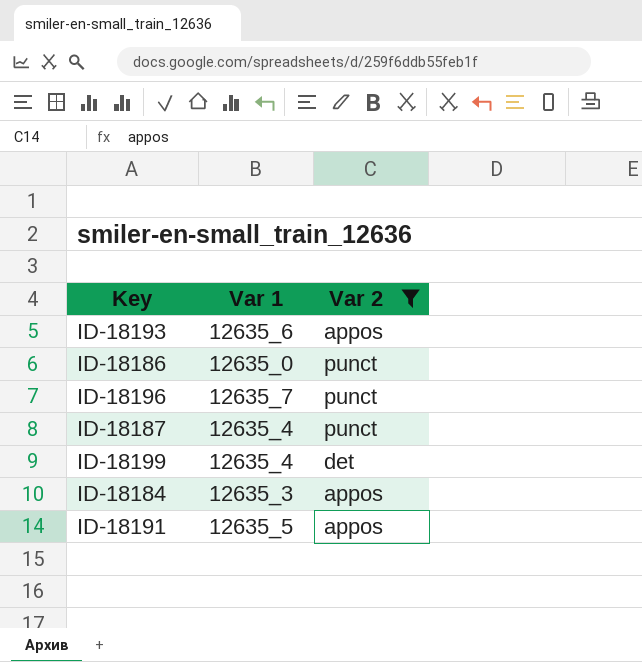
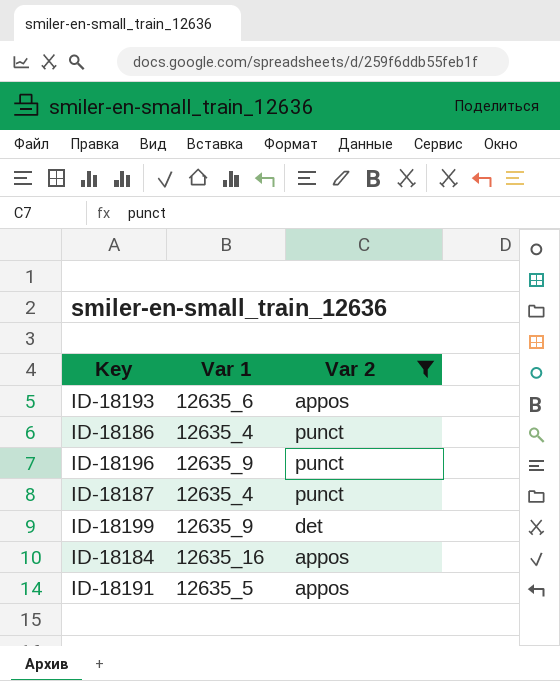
ID-18186 | Var 1: 12635_0 -> 12635_4
ID-18196 | Var 1: 12635_7 -> 12635_9
ID-18199 | Var 1: 12635_4 -> 12635_9
ID-18184 | Var 1: 12635_3 -> 12635_16

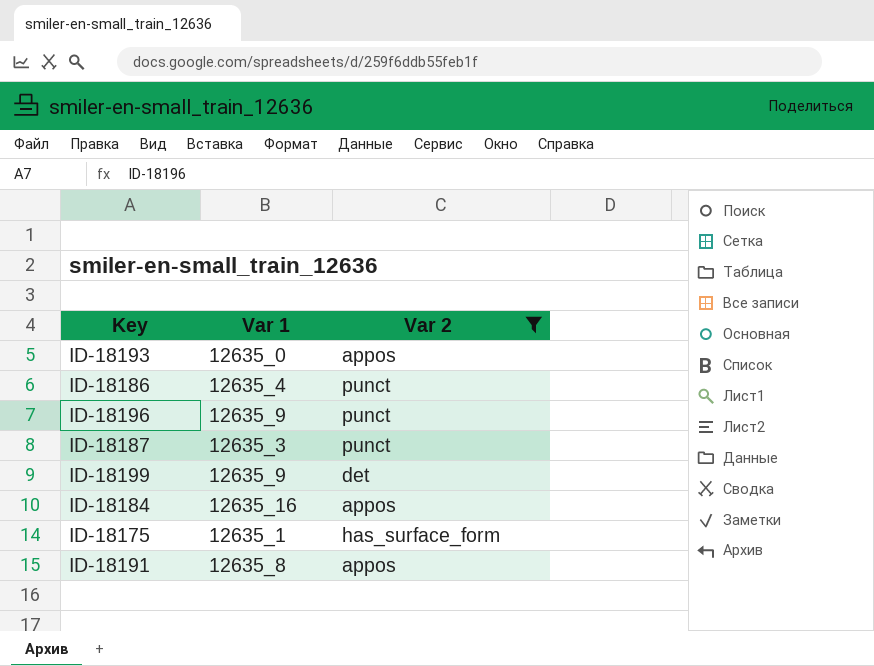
ID-18193 | Var 1: 12635_6 -> 12635_0
ID-18187 | Var 1: 12635_4 -> 12635_3
row ID-18175: none -> 12635_1 | has_surface_form
ID-18191 | Var 1: 12635_5 -> 12635_8

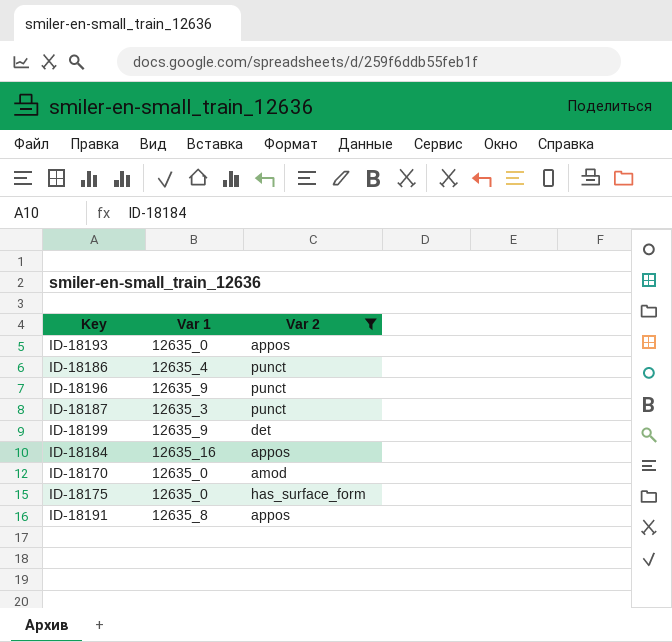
row ID-18170: none -> 12635_0 | amod
ID-18175 | Var 1: 12635_1 -> 12635_0

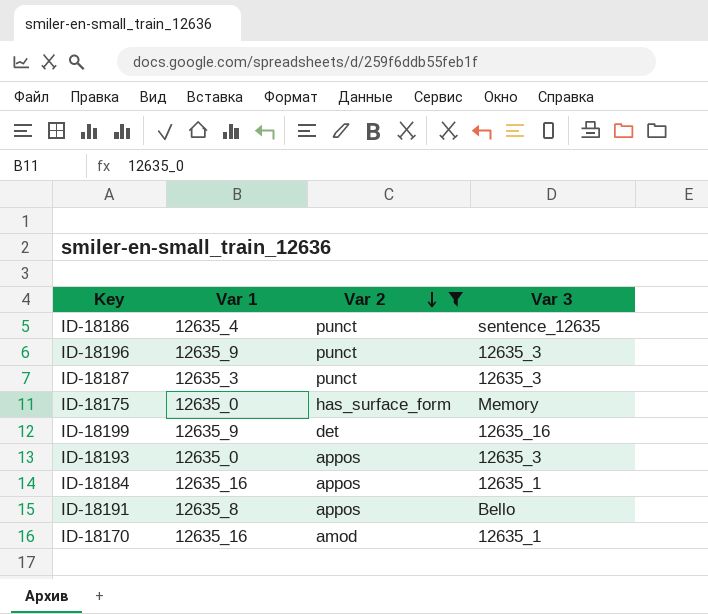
row order: none -> Var 2 descending
column Var 3 | position: none -> 4
ID-18170 | Var 1: 12635_0 -> 12635_16

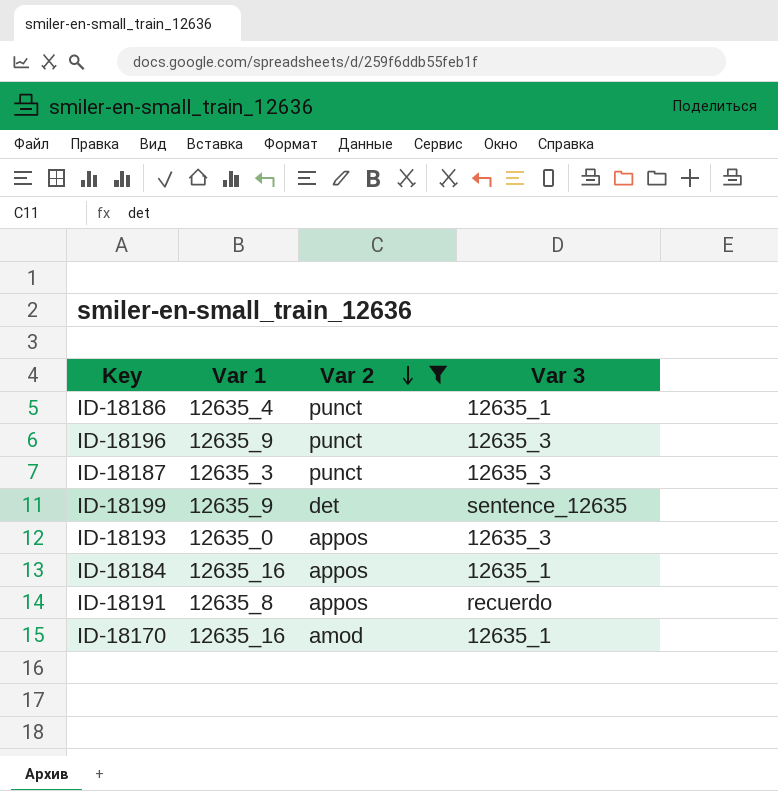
row ID-18175: 12635_0 | has_surface_form | Memory -> none
ID-18186 | Var 3: sentence_12635 -> 12635_1
ID-18199 | Var 3: 12635_16 -> sentence_12635
ID-18191 | Var 3: Bello -> recuerdo

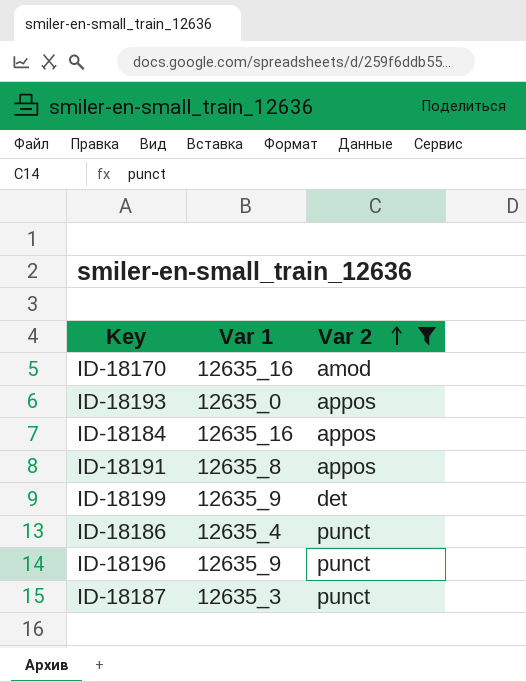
row order: Var 2 descending -> Var 2 ascending
column Var 3 | position: 4 -> none

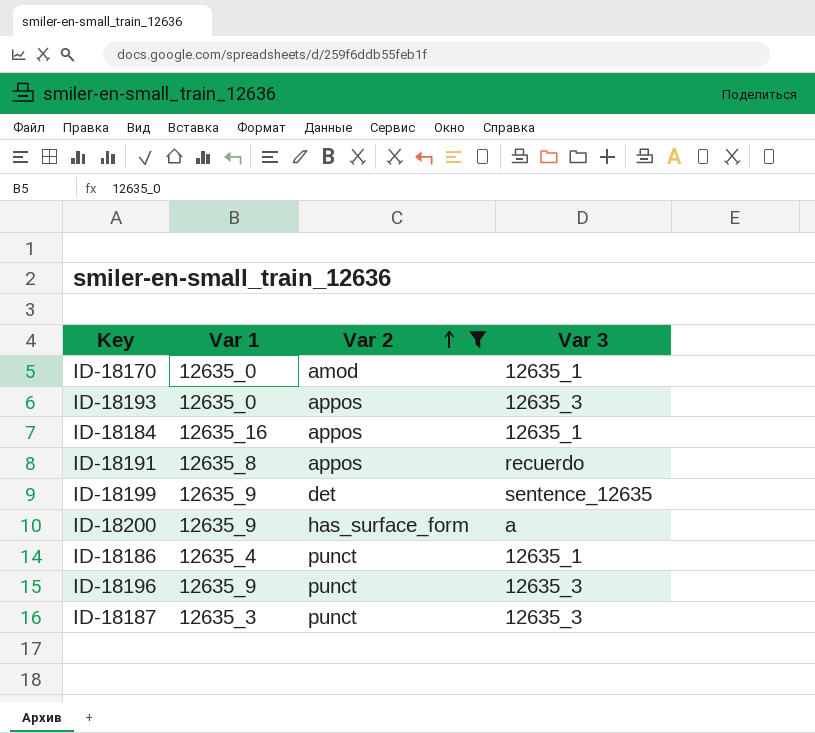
column Var 3 | position: none -> 4
ID-18170 | Var 1: 12635_16 -> 12635_0
row ID-18200: none -> 12635_9 | has_surface_form | a

